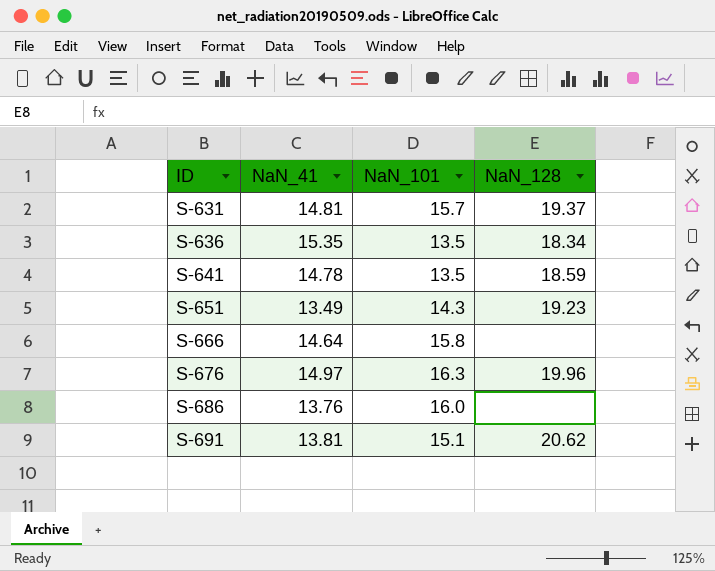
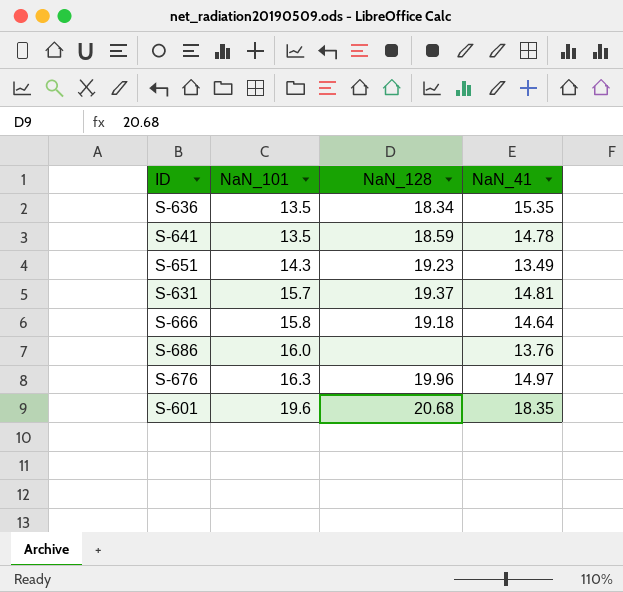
row order: ID ascending -> NaN_101 ascending
column NaN_41 | position: 2 -> 4
row S-691: 13.81 | 15.1 | 20.62 -> none
S-666 | NaN_128: none -> 19.18
row S-601: none -> 19.6 | 20.68 | 18.35

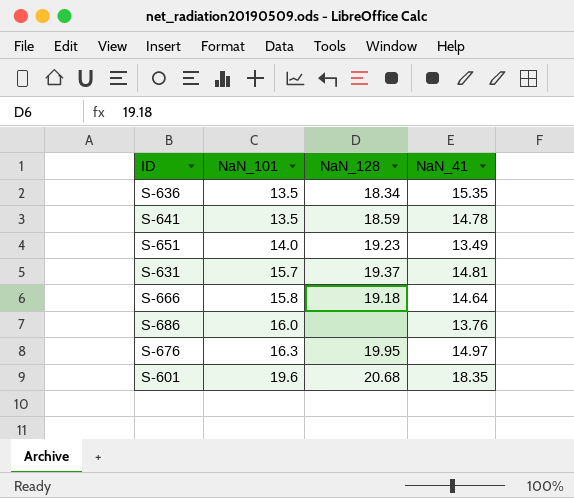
S-651 | NaN_101: 14.3 -> 14.0
S-676 | NaN_128: 19.96 -> 19.95

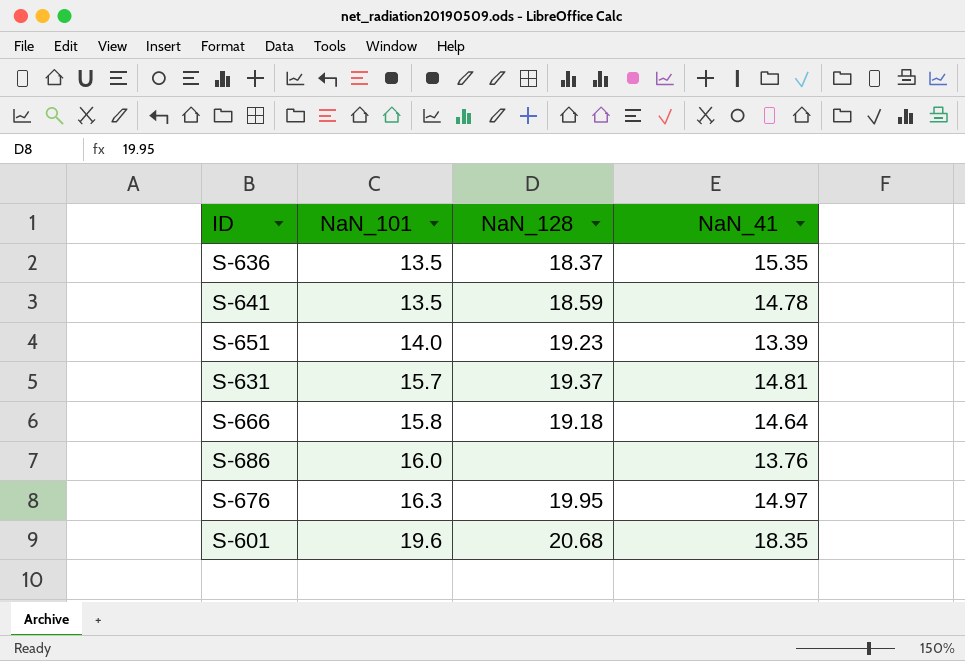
S-636 | NaN_128: 18.34 -> 18.37
S-651 | NaN_41: 13.49 -> 13.39

